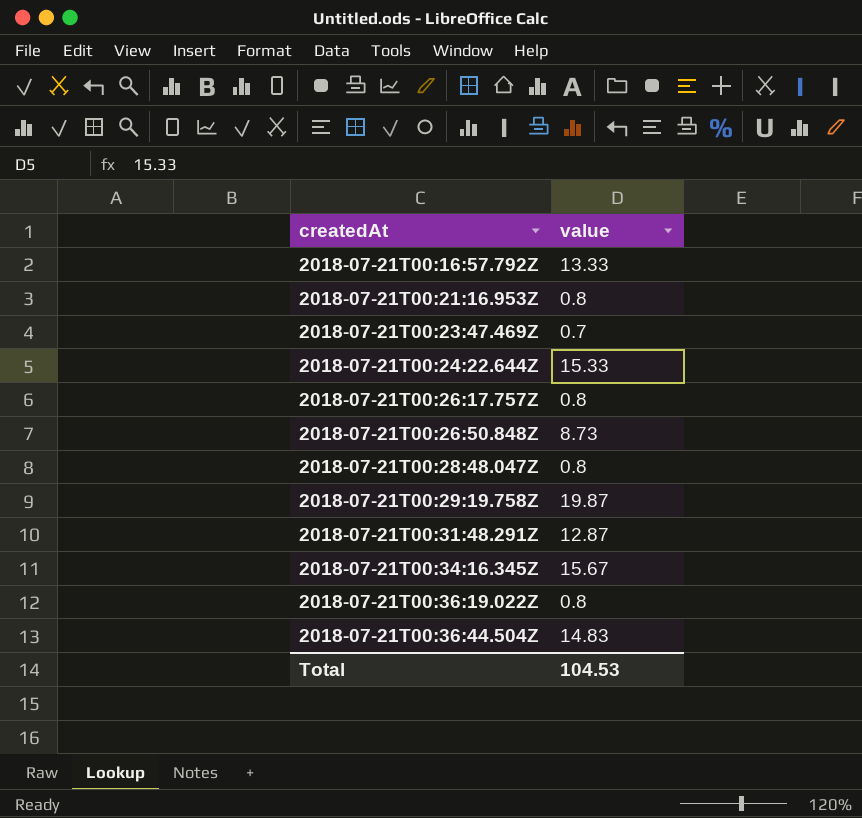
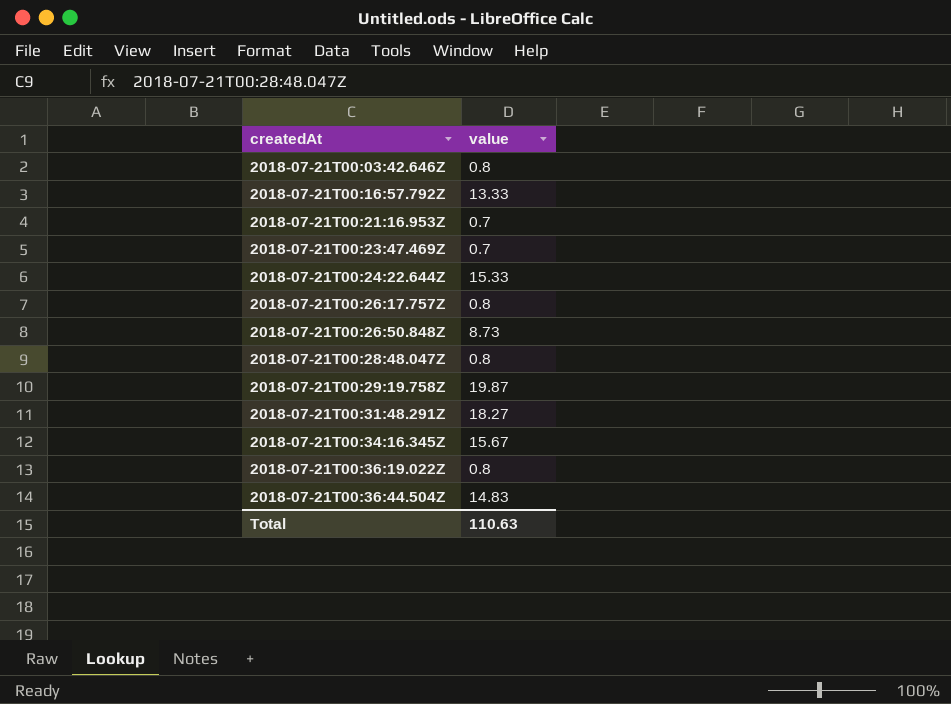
row 2018-07-21T00:03:42.646Z: none -> 0.8
2018-07-21T00:21:16.953Z | value: 0.8 -> 0.7
2018-07-21T00:31:48.291Z | value: 12.87 -> 18.27
Total | value: 104.53 -> 110.63

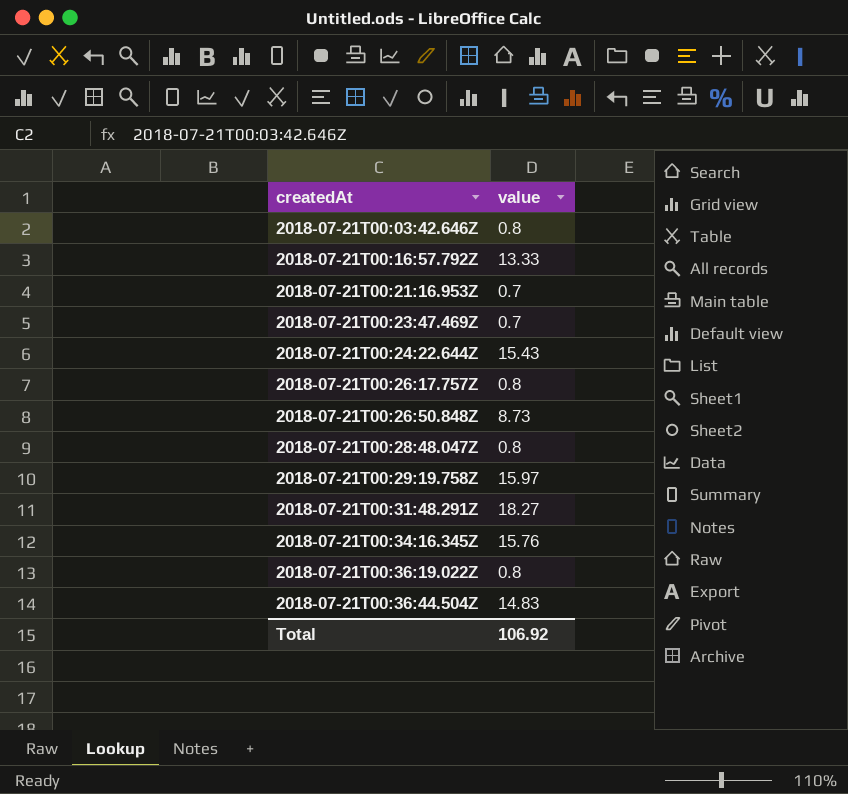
2018-07-21T00:24:22.644Z | value: 15.33 -> 15.43
2018-07-21T00:29:19.758Z | value: 19.87 -> 15.97
2018-07-21T00:34:16.345Z | value: 15.67 -> 15.76
Total | value: 110.63 -> 106.92

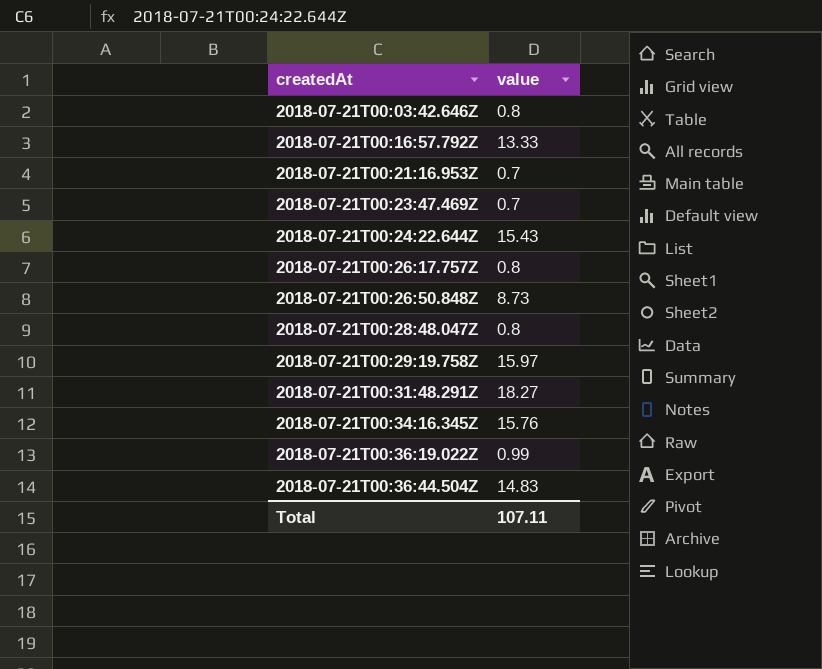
2018-07-21T00:36:19.022Z | value: 0.8 -> 0.99
Total | value: 106.92 -> 107.11

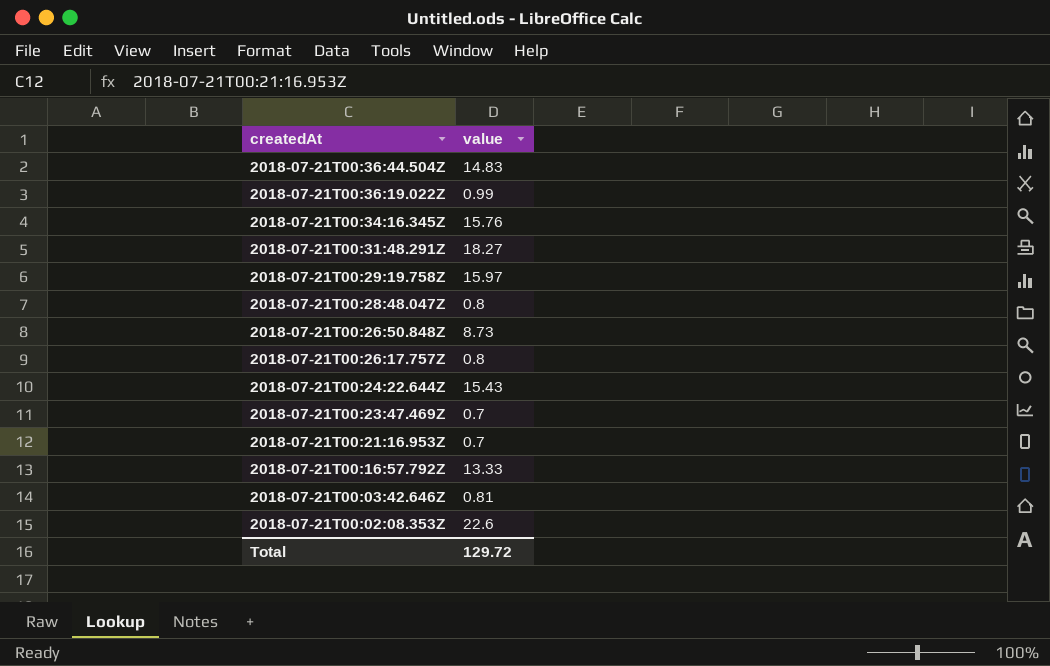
row order: createdAt ascending -> createdAt descending
2018-07-21T00:03:42.646Z | value: 0.8 -> 0.81
row 2018-07-21T00:02:08.353Z: none -> 22.6
Total | value: 107.11 -> 129.72

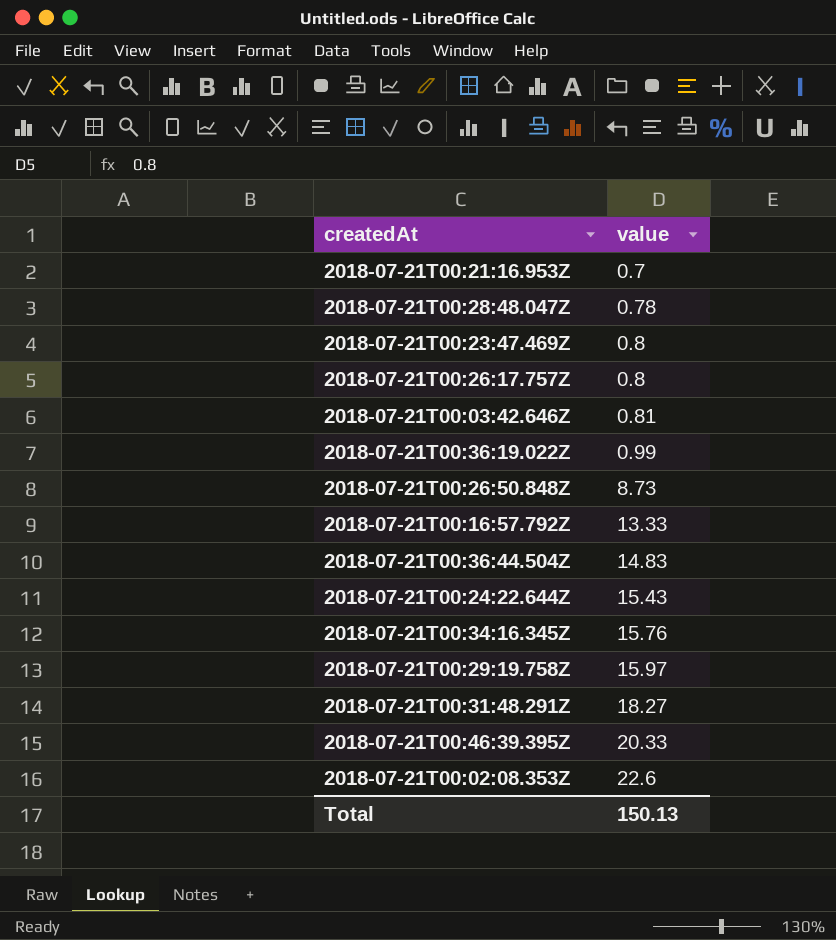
row order: createdAt descending -> value ascending
2018-07-21T00:28:48.047Z | value: 0.8 -> 0.78
2018-07-21T00:23:47.469Z | value: 0.7 -> 0.8
row 2018-07-21T00:46:39.395Z: none -> 20.33
Total | value: 129.72 -> 150.13

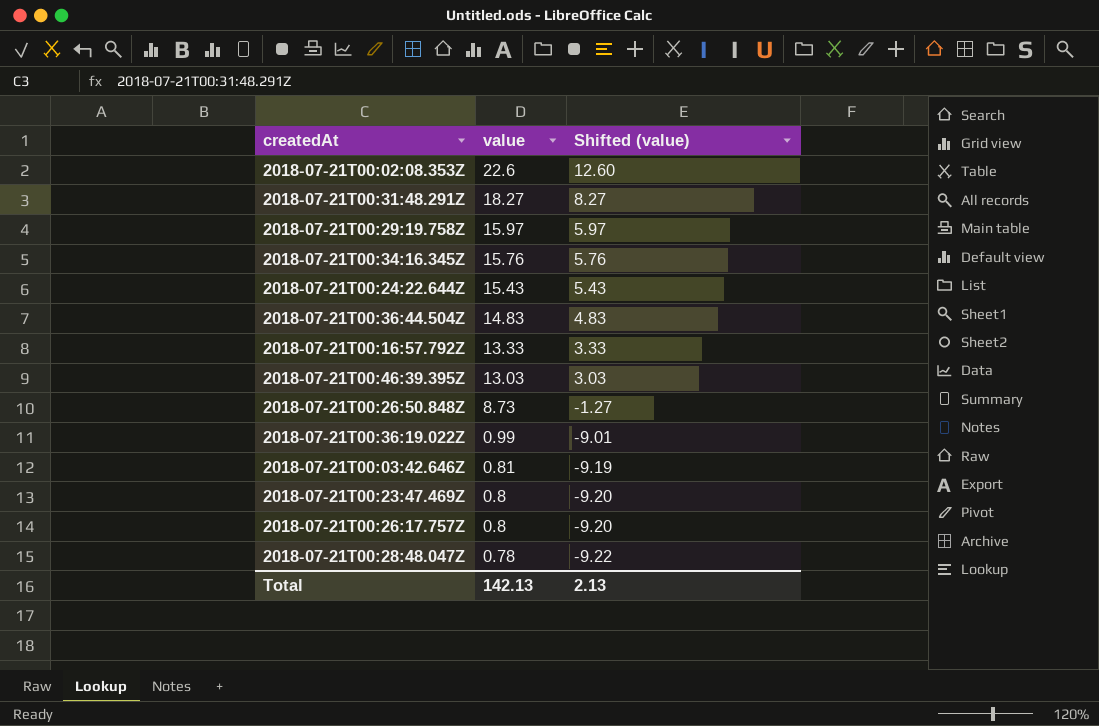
row order: value ascending -> value descending
column Shifted (value) | formula: none -> [value] - 10
row 2018-07-21T00:21:16.953Z: 0.7 -> none
2018-07-21T00:46:39.395Z | value: 20.33 -> 13.03
Total | value: 150.13 -> 142.13

